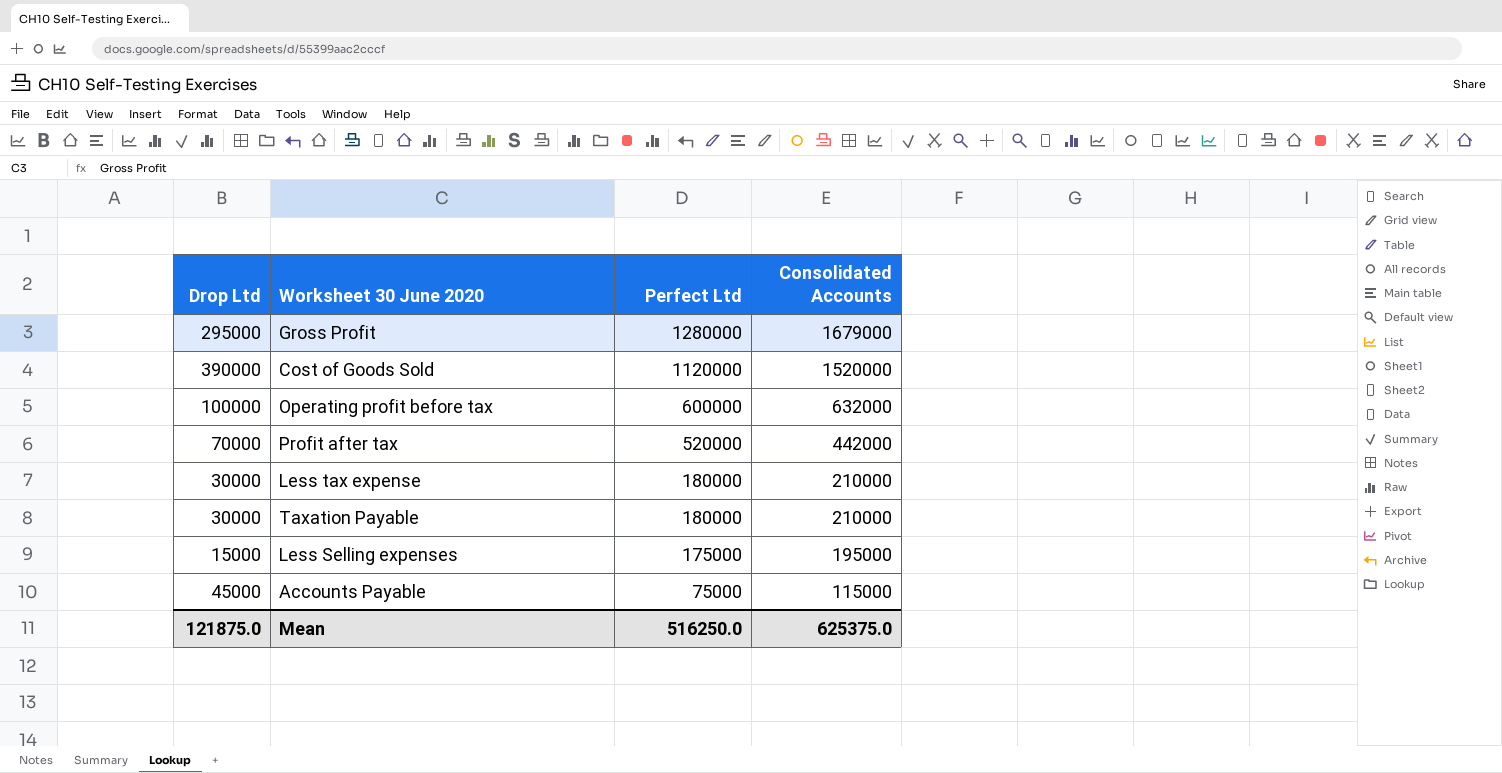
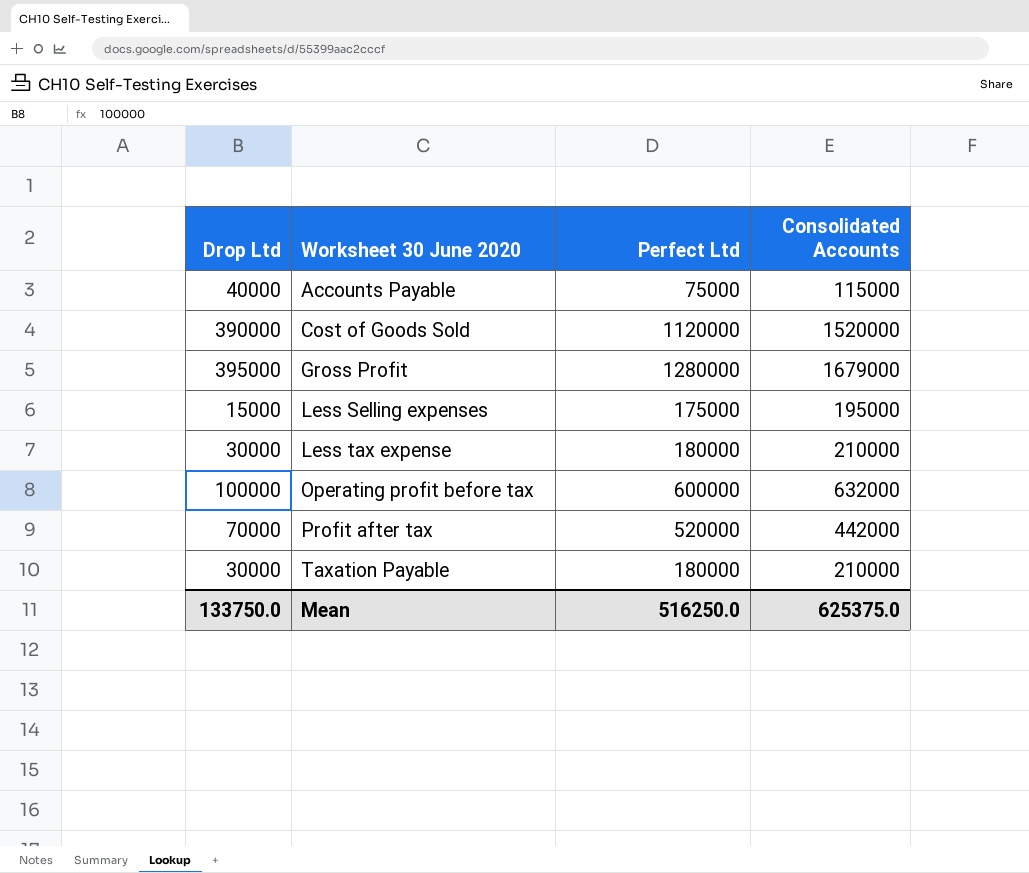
row order: Perfect Ltd descending -> Worksheet 30 June 2020 ascending
Accounts Payable | Drop Ltd: 45000 -> 40000
Gross Profit | Drop Ltd: 295000 -> 395000
Mean | Drop Ltd: 121875.0 -> 133750.0

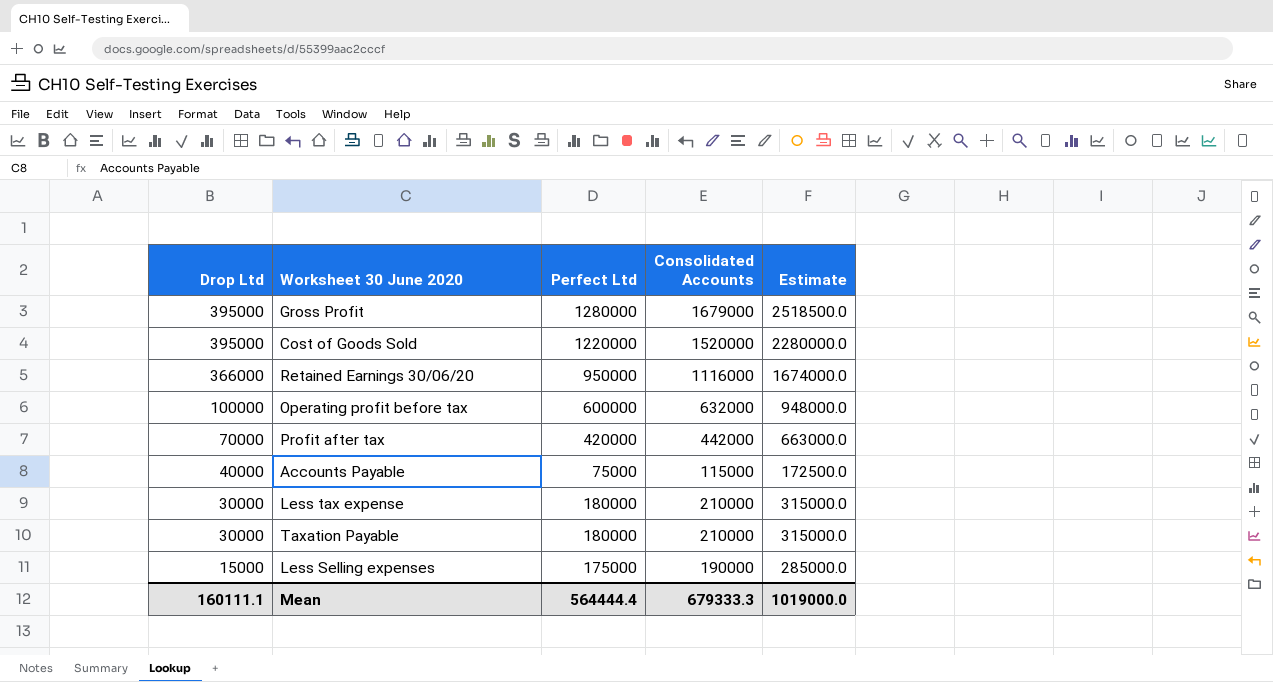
row order: Worksheet 30 June 2020 ascending -> Drop Ltd descending
column Estimate | formula: none -> [Consolidated Accounts] * 1.5
Cost of Goods Sold | Drop Ltd: 390000 -> 395000
Cost of Goods Sold | Perfect Ltd: 1120000 -> 1220000
row Retained Earnings 30/06/20: none -> 366000 | 950000 | 1116000 | 1674000.0
Profit after tax | Perfect Ltd: 520000 -> 420000
Less Selling expenses | Consolidated Accounts: 195000 -> 190000
Mean | Drop Ltd: 133750.0 -> 160111.1
Mean | Perfect Ltd: 516250.0 -> 564444.4
Mean | Consolidated Accounts: 625375.0 -> 679333.3

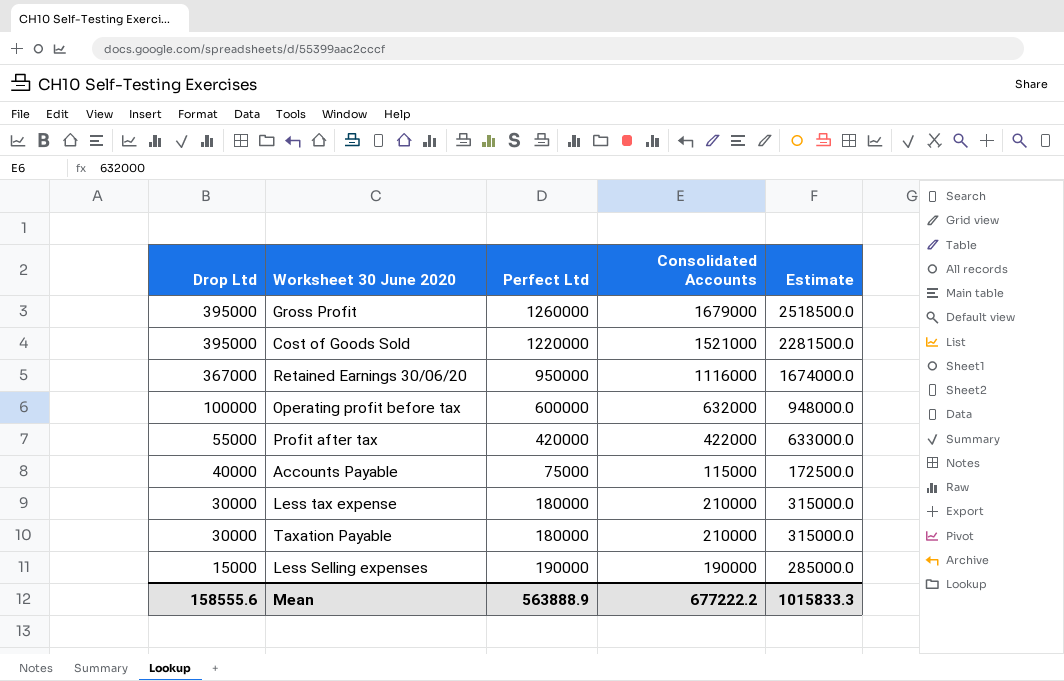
Gross Profit | Perfect Ltd: 1280000 -> 1260000
Cost of Goods Sold | Consolidated Accounts: 1520000 -> 1521000
Cost of Goods Sold | Estimate: 2280000.0 -> 2281500.0
Retained Earnings 30/06/20 | Drop Ltd: 366000 -> 367000
Profit after tax | Drop Ltd: 70000 -> 55000
Profit after tax | Consolidated Accounts: 442000 -> 422000
Profit after tax | Estimate: 663000.0 -> 633000.0
Less Selling expenses | Perfect Ltd: 175000 -> 190000
Mean | Drop Ltd: 160111.1 -> 158555.6
Mean | Perfect Ltd: 564444.4 -> 563888.9
Mean | Consolidated Accounts: 679333.3 -> 677222.2
Mean | Estimate: 1019000.0 -> 1015833.3

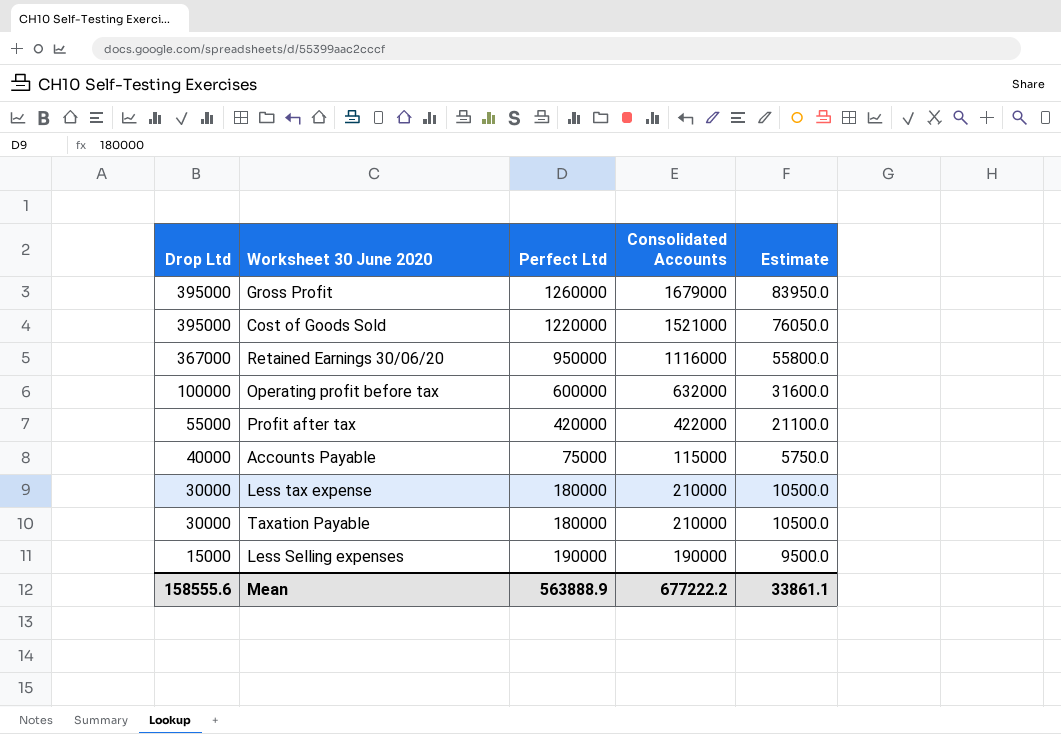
column Estimate | formula: [Consolidated Accounts] * 1.5 -> [Consolidated Accounts] * 0.05
Mean | Estimate: 1015833.3 -> 33861.1

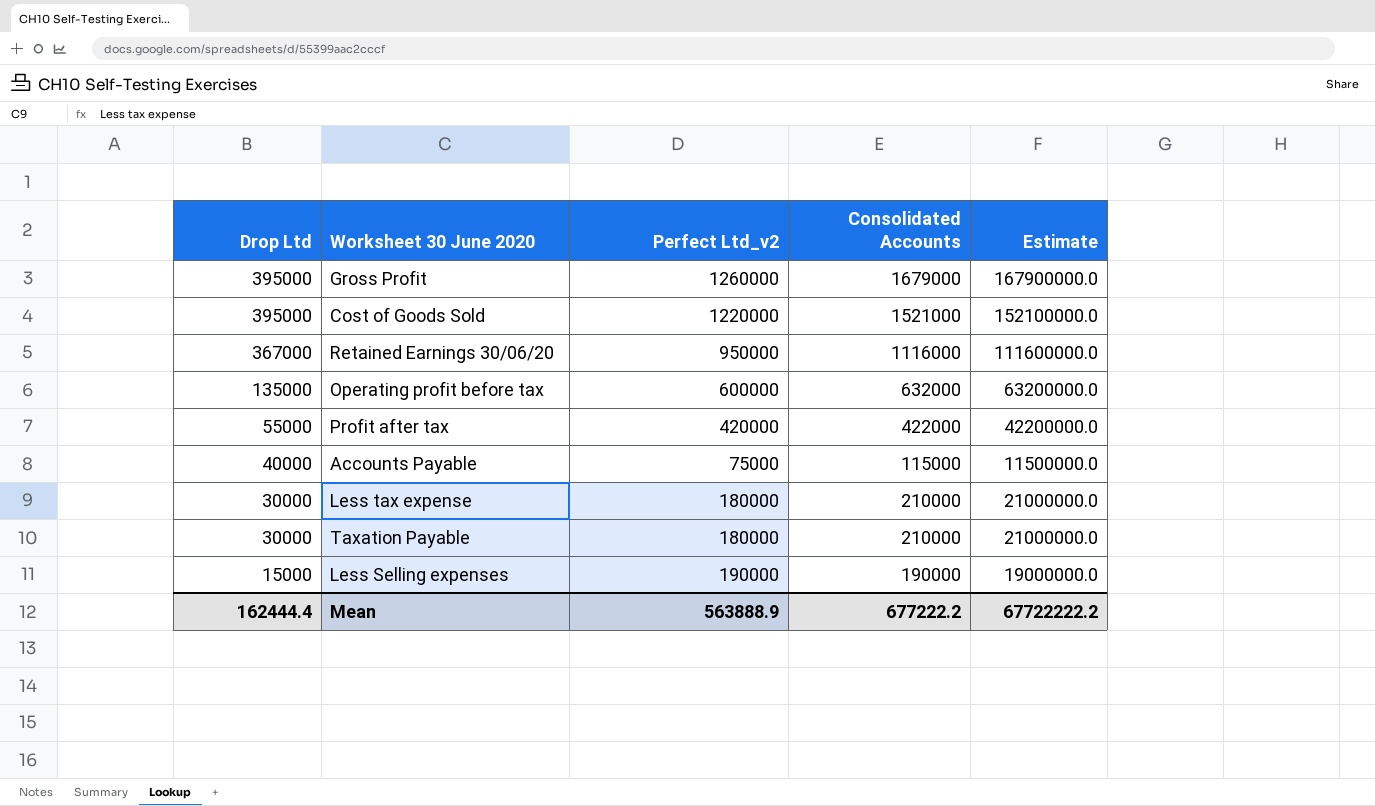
column name: Perfect Ltd -> Perfect Ltd_v2
column Estimate | formula: [Consolidated Accounts] * 0.05 -> [Consolidated Accounts] * 100
Operating profit before tax | Drop Ltd: 100000 -> 135000
Mean | Drop Ltd: 158555.6 -> 162444.4
Mean | Estimate: 33861.1 -> 67722222.2

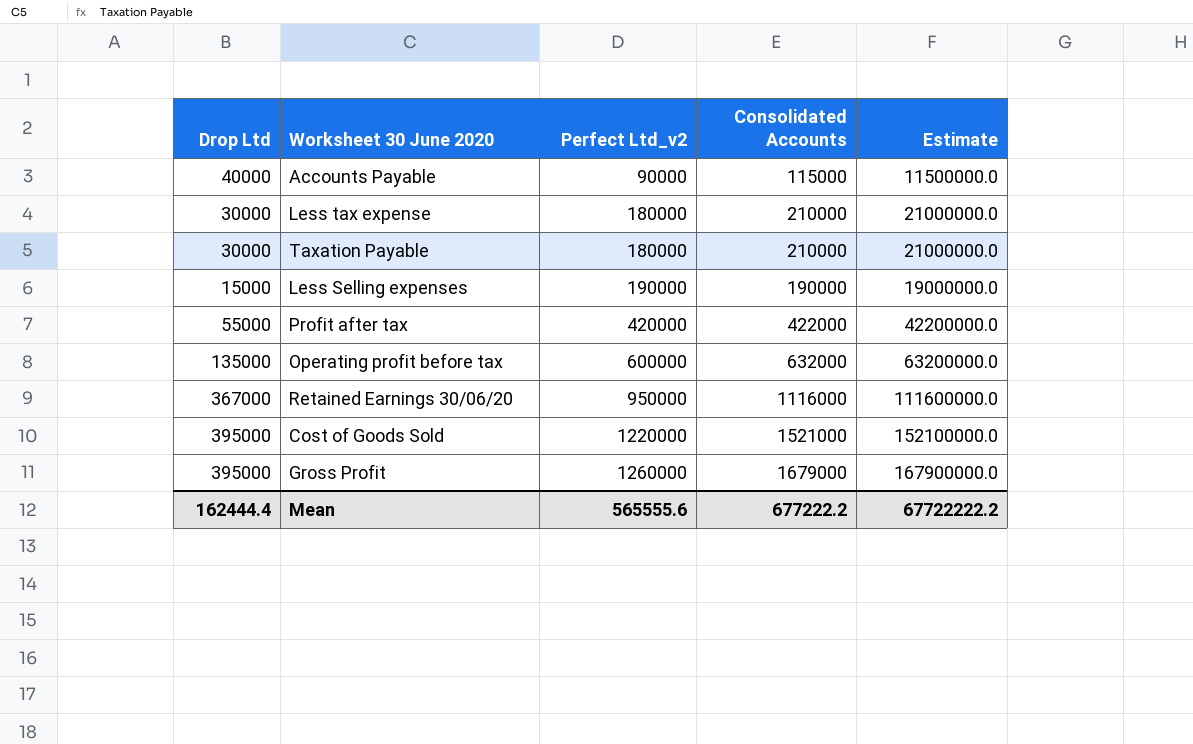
row order: Drop Ltd descending -> Perfect Ltd_v2 ascending
Accounts Payable | Perfect Ltd_v2: 75000 -> 90000
Mean | Perfect Ltd_v2: 563888.9 -> 565555.6

